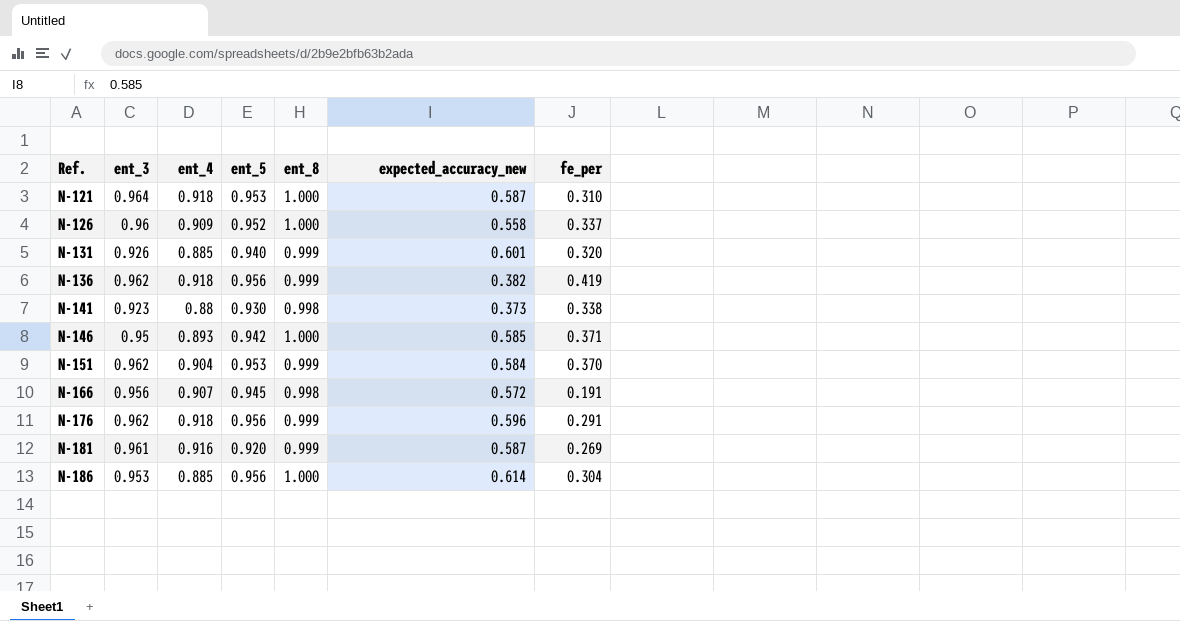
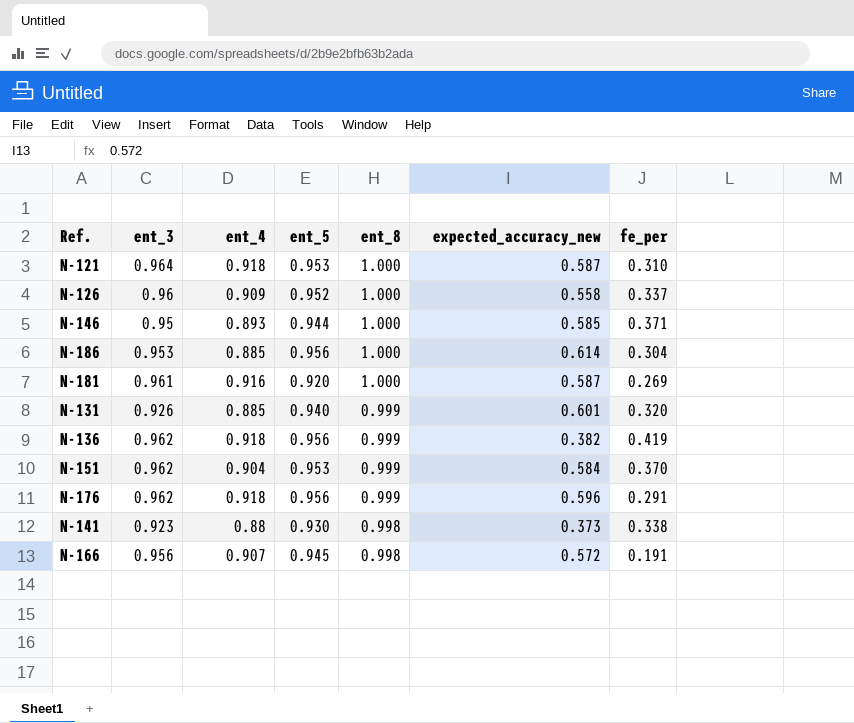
row order: Ref. ascending -> ent_8 descending
N-146 | ent_5: 0.942 -> 0.944
N-181 | ent_8: 0.999 -> 1.000

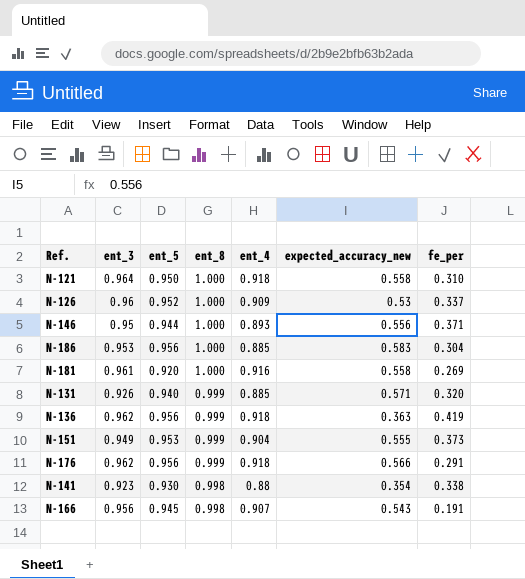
column ent_4 | position: 3 -> 5
N-121 | ent_5: 0.953 -> 0.950
N-121 | expected_accuracy_new: 0.587 -> 0.558
N-126 | expected_accuracy_new: 0.558 -> 0.53
N-146 | expected_accuracy_new: 0.585 -> 0.556
N-186 | expected_accuracy_new: 0.614 -> 0.583
N-181 | expected_accuracy_new: 0.587 -> 0.558
N-131 | expected_accuracy_new: 0.601 -> 0.571
N-136 | expected_accuracy_new: 0.382 -> 0.363
N-151 | ent_3: 0.962 -> 0.949
N-151 | expected_accuracy_new: 0.584 -> 0.555
N-151 | fe_per: 0.370 -> 0.373
N-176 | expected_accuracy_new: 0.596 -> 0.566
N-141 | expected_accuracy_new: 0.373 -> 0.354
N-166 | expected_accuracy_new: 0.572 -> 0.543

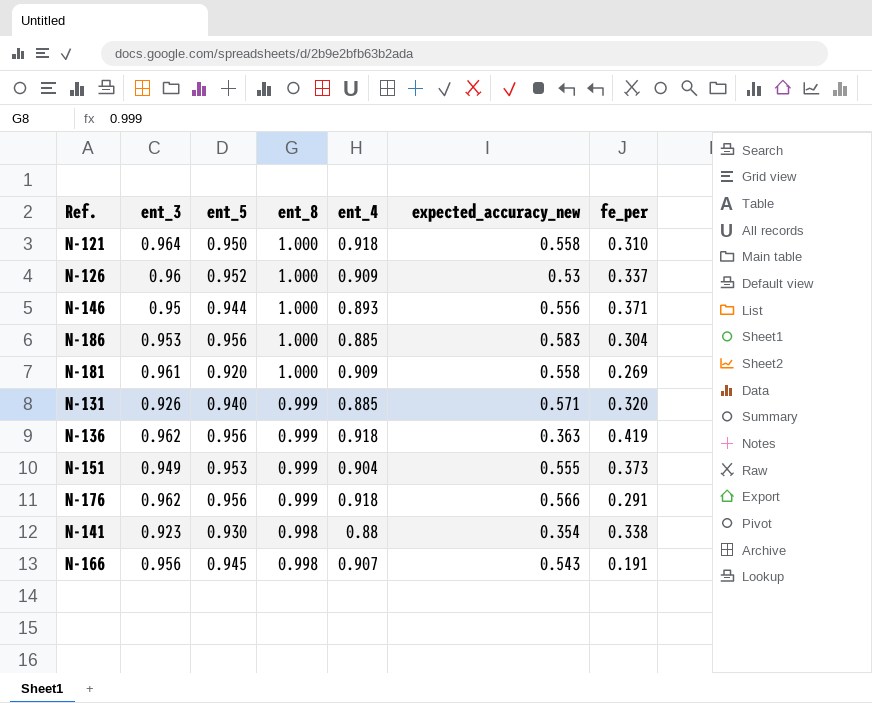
N-181 | ent_4: 0.916 -> 0.909

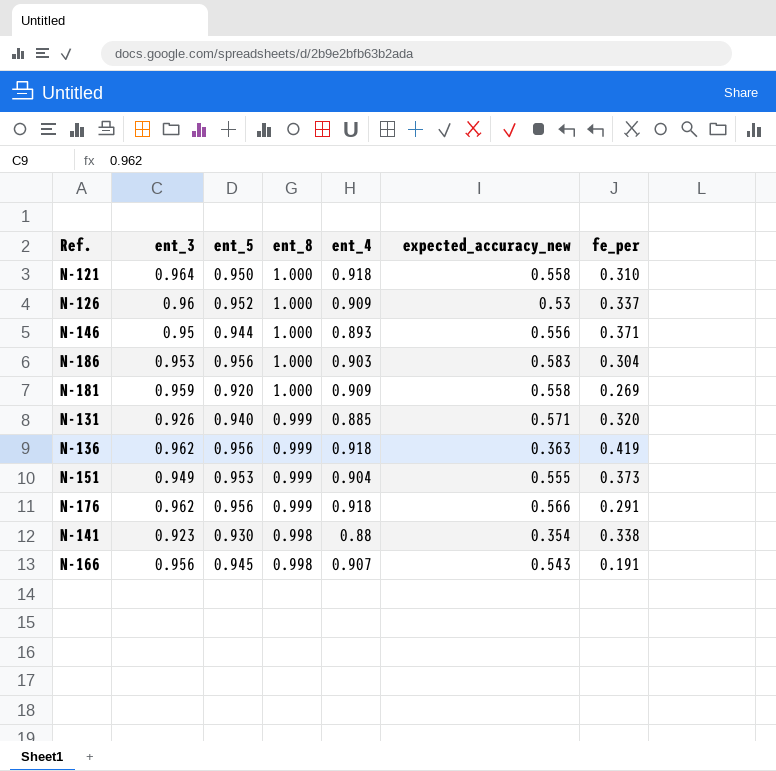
N-186 | ent_4: 0.885 -> 0.903
N-181 | ent_3: 0.961 -> 0.959

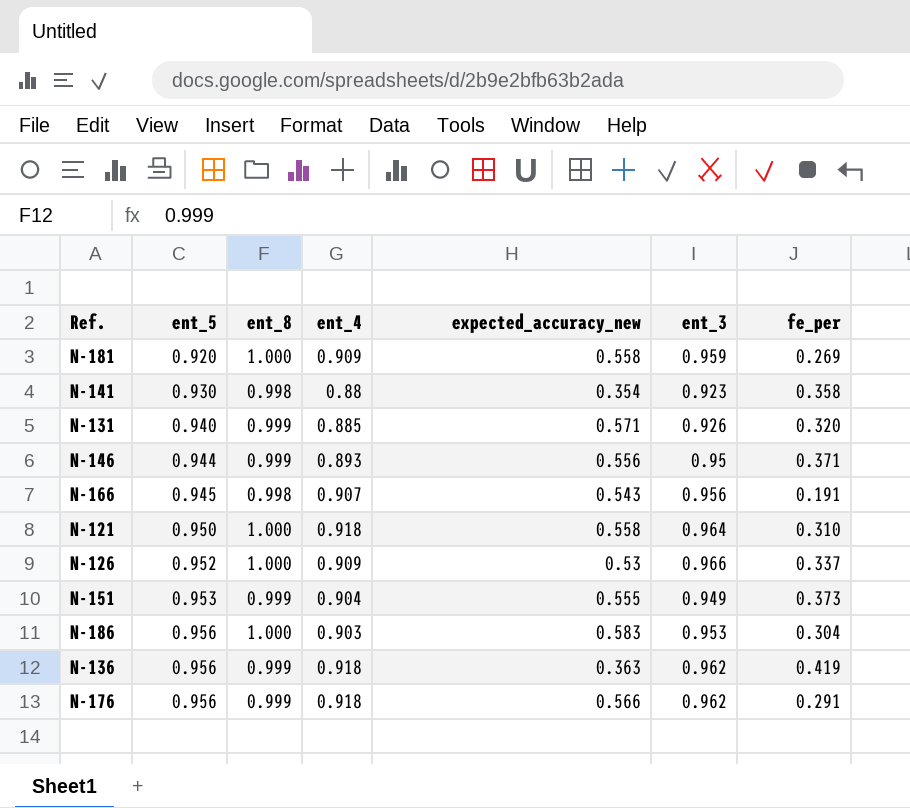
row order: ent_8 descending -> ent_5 ascending
column ent_3 | position: 2 -> 6
N-141 | fe_per: 0.338 -> 0.358
N-146 | ent_8: 1.000 -> 0.999
N-126 | ent_3: 0.96 -> 0.966

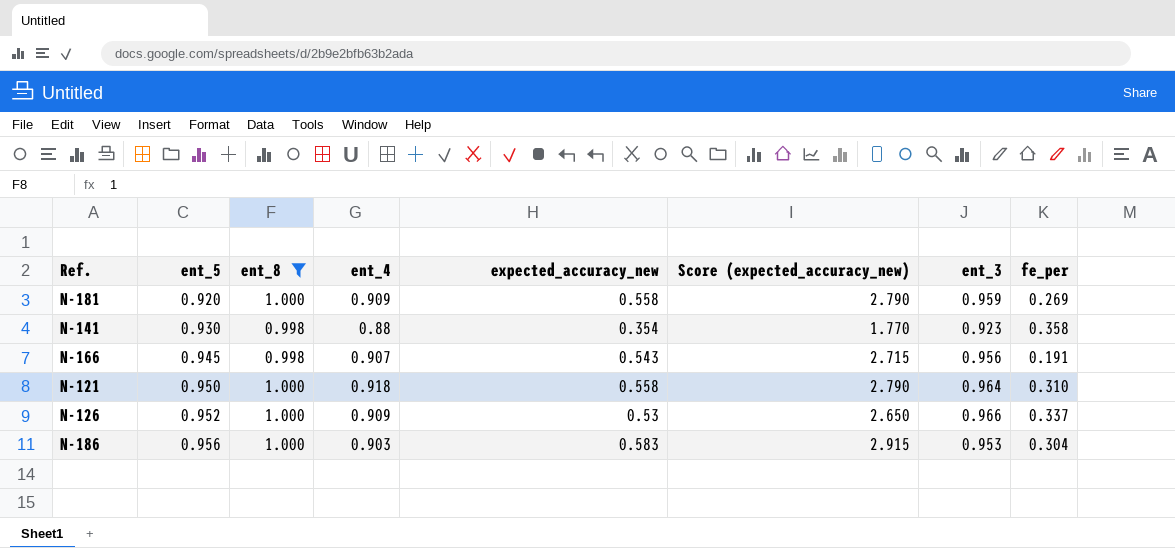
filter: none -> ent_8 != 0.999
column Score (expected_accuracy_new) | formula: none -> [expected_accuracy_new] * 5

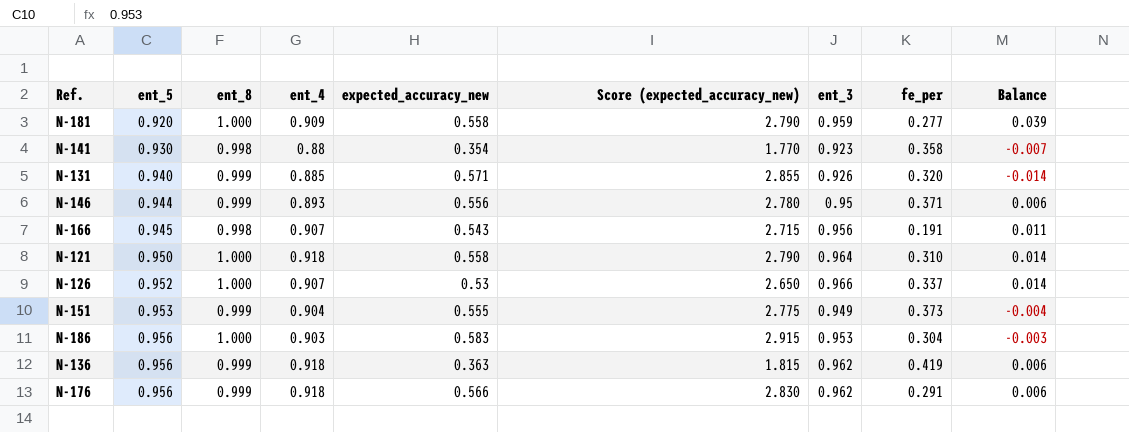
filter: ent_8 != 0.999 -> none
column Balance | formula: none -> [ent_3] - [ent_5]
N-181 | fe_per: 0.269 -> 0.277
N-126 | ent_4: 0.909 -> 0.907

